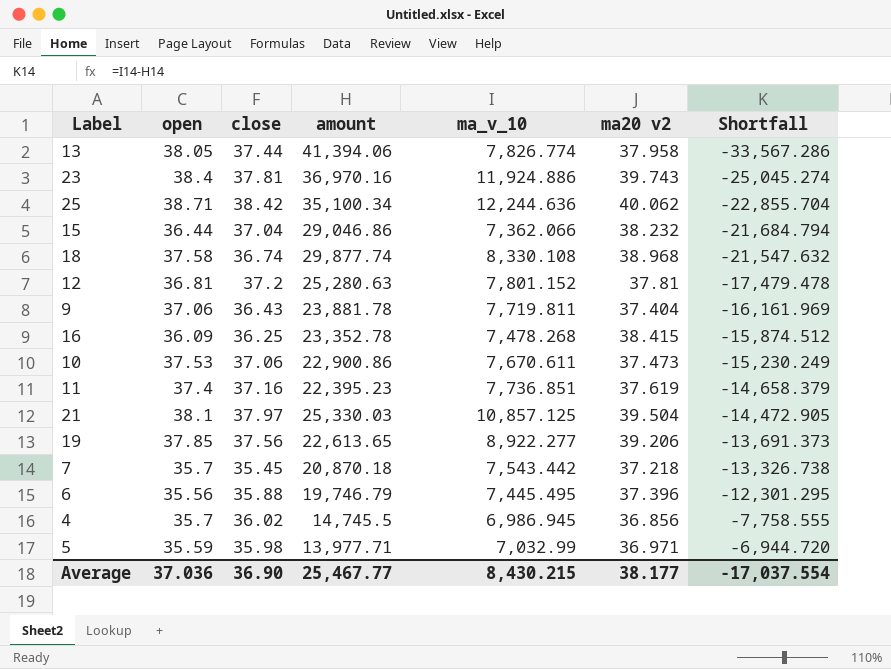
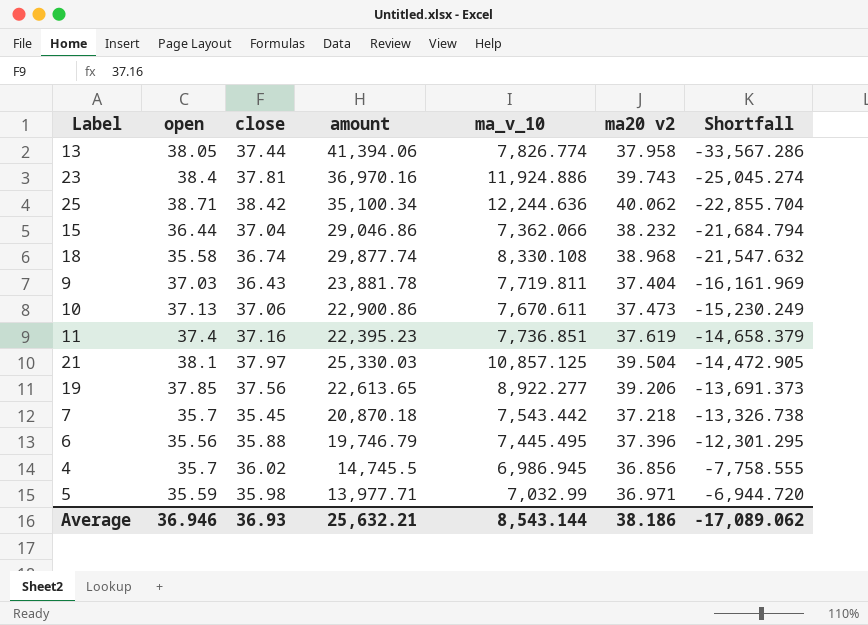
row 12: 36.81 | 37.2 | 25,280.63 | 7,801.152 | 37.81 | -17,479.478 -> none
row 16: 36.09 | 36.25 | 23,352.78 | 7,478.268 | 38.415 | -15,874.512 -> none
18 | open: 37.58 -> 35.58
9 | open: 37.06 -> 37.03
10 | open: 37.53 -> 37.13
Average | open: 37.036 -> 36.946
Average | close: 36.90 -> 36.93
Average | amount: 25,467.77 -> 25,632.21
Average | ma_v_10: 8,430.215 -> 8,543.144
Average | ma20 v2: 38.177 -> 38.186
Average | Shortfall: -17,037.554 -> -17,089.062

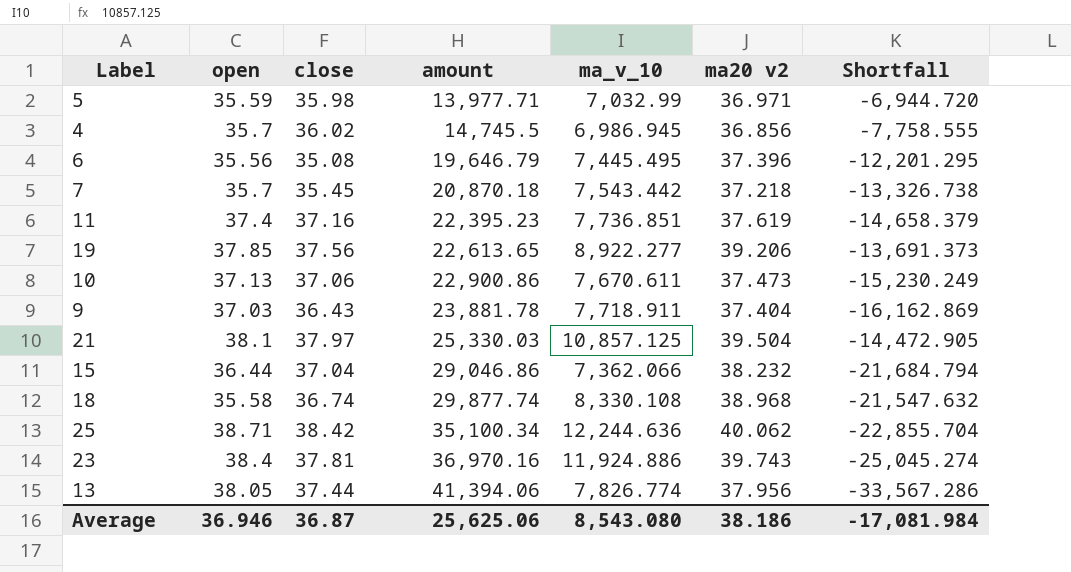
row order: Shortfall ascending -> amount ascending
6 | close: 35.88 -> 35.08
6 | amount: 19,746.79 -> 19,646.79
6 | Shortfall: -12,301.295 -> -12,201.295
9 | ma_v_10: 7,719.811 -> 7,718.911
9 | Shortfall: -16,161.969 -> -16,162.869
13 | ma20 v2: 37.958 -> 37.956
Average | close: 36.93 -> 36.87
Average | amount: 25,632.21 -> 25,625.06
Average | ma_v_10: 8,543.144 -> 8,543.080
Average | Shortfall: -17,089.062 -> -17,081.984

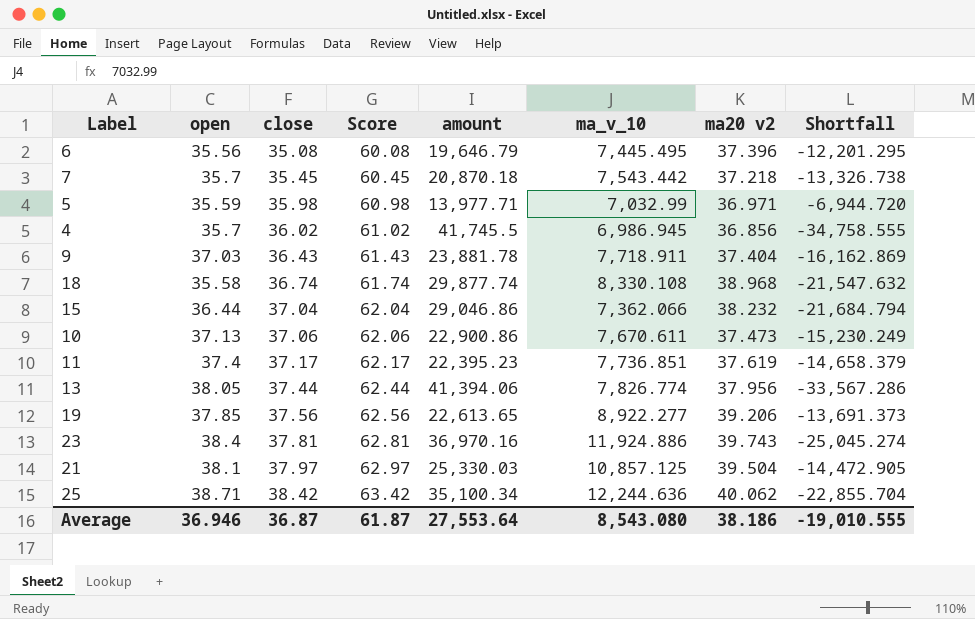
row order: amount ascending -> close ascending
column Score | formula: none -> [close] + 25
4 | amount: 14,745.5 -> 41,745.5
4 | Shortfall: -7,758.555 -> -34,758.555
11 | close: 37.16 -> 37.17
Average | amount: 25,625.06 -> 27,553.64
Average | Shortfall: -17,081.984 -> -19,010.555

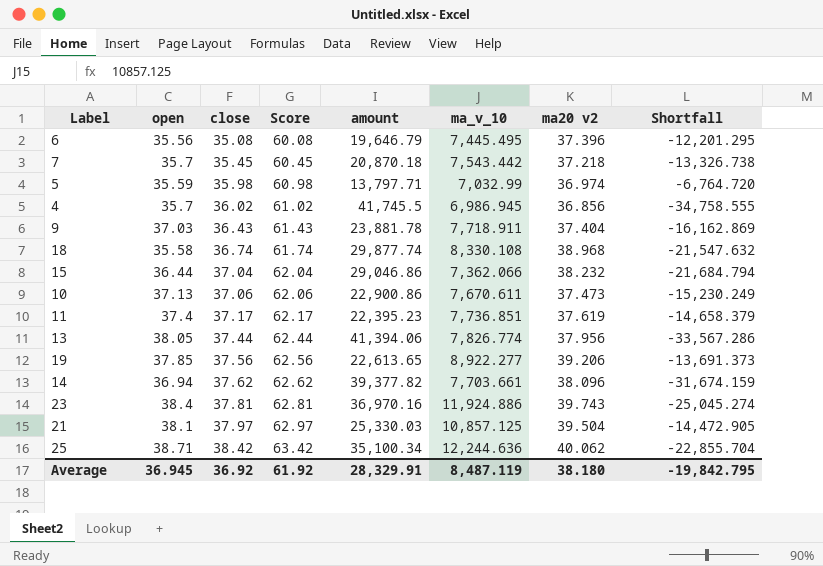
5 | amount: 13,977.71 -> 13,797.71
5 | ma20 v2: 36.971 -> 36.974
5 | Shortfall: -6,944.720 -> -6,764.720
row 14: none -> 36.94 | 37.62 | 62.62 | 39,377.82 | 7,703.661 | 38.096 | -31,674.159
Average | open: 36.946 -> 36.945
Average | close: 36.87 -> 36.92
Average | Score: 61.87 -> 61.92
Average | amount: 27,553.64 -> 28,329.91
Average | ma_v_10: 8,543.080 -> 8,487.119
Average | ma20 v2: 38.186 -> 38.180
Average | Shortfall: -19,010.555 -> -19,842.795

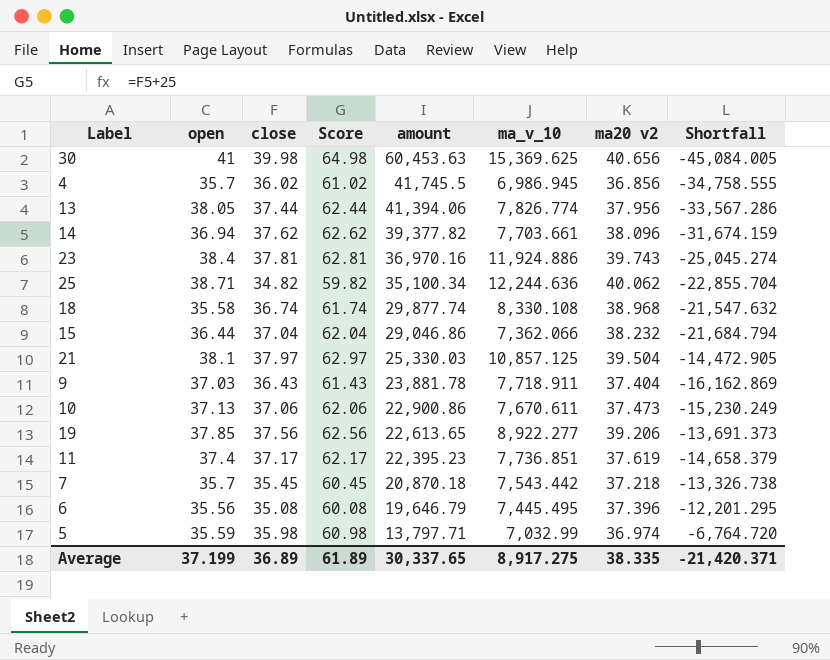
row order: close ascending -> amount descending
row 30: none -> 41 | 39.98 | 64.98 | 60,453.63 | 15,369.625 | 40.656 | -45,084.005
25 | close: 38.42 -> 34.82
25 | Score: 63.42 -> 59.82
Average | open: 36.945 -> 37.199
Average | close: 36.92 -> 36.89
Average | Score: 61.92 -> 61.89
Average | amount: 28,329.91 -> 30,337.65
Average | ma_v_10: 8,487.119 -> 8,917.275
Average | ma20 v2: 38.180 -> 38.335
Average | Shortfall: -19,842.795 -> -21,420.371

